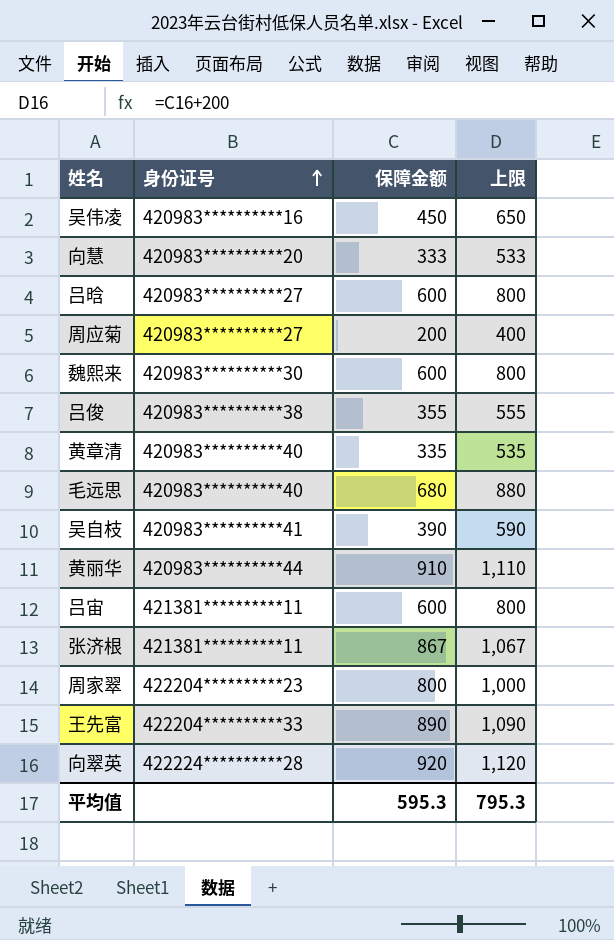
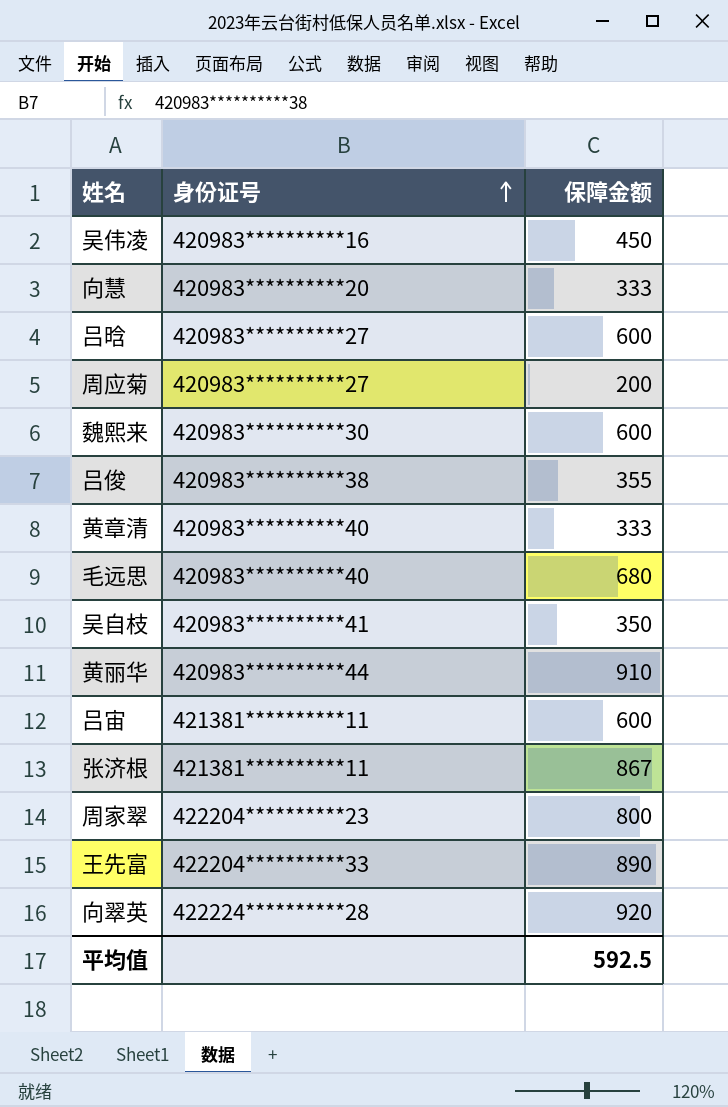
column 上限 | formula: [保障金额] + 200 -> none
黄章清 | 保障金额: 335 -> 333
吴自枝 | 保障金额: 390 -> 350
平均值 | 保障金额: 595.3 -> 592.5

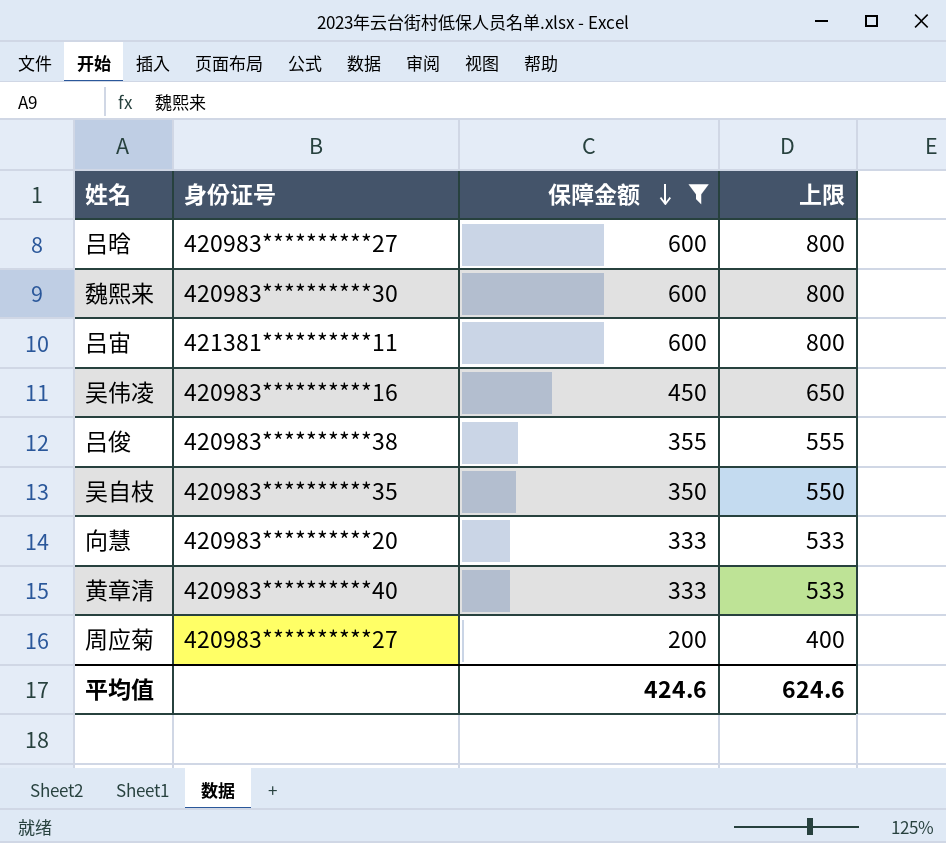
filter: none -> 保障金额 <= 600
row order: 身份证号 ascending -> 保障金额 descending
column 上限 | formula: none -> [保障金额] + 200
吴自枝 | 身份证号: 420983**********41 -> 420983**********35
平均值 | 保障金额: 592.5 -> 424.6

